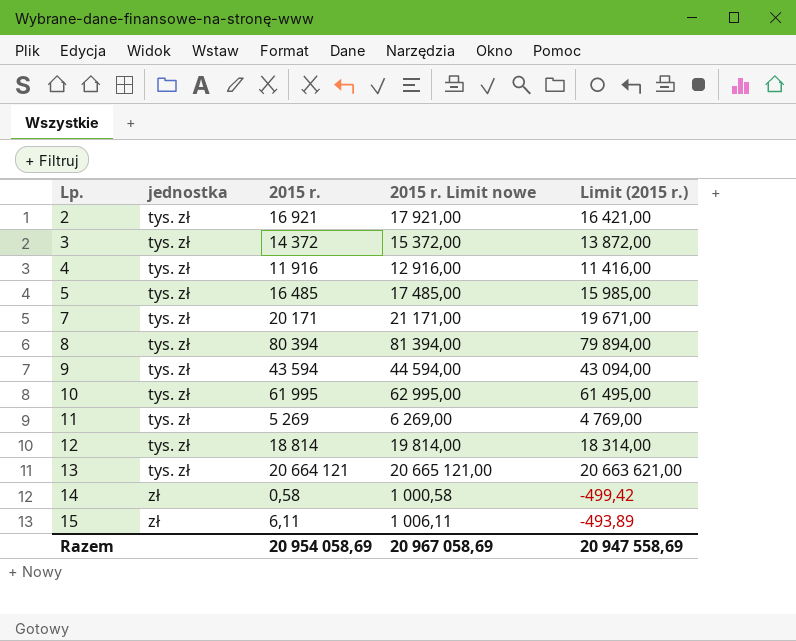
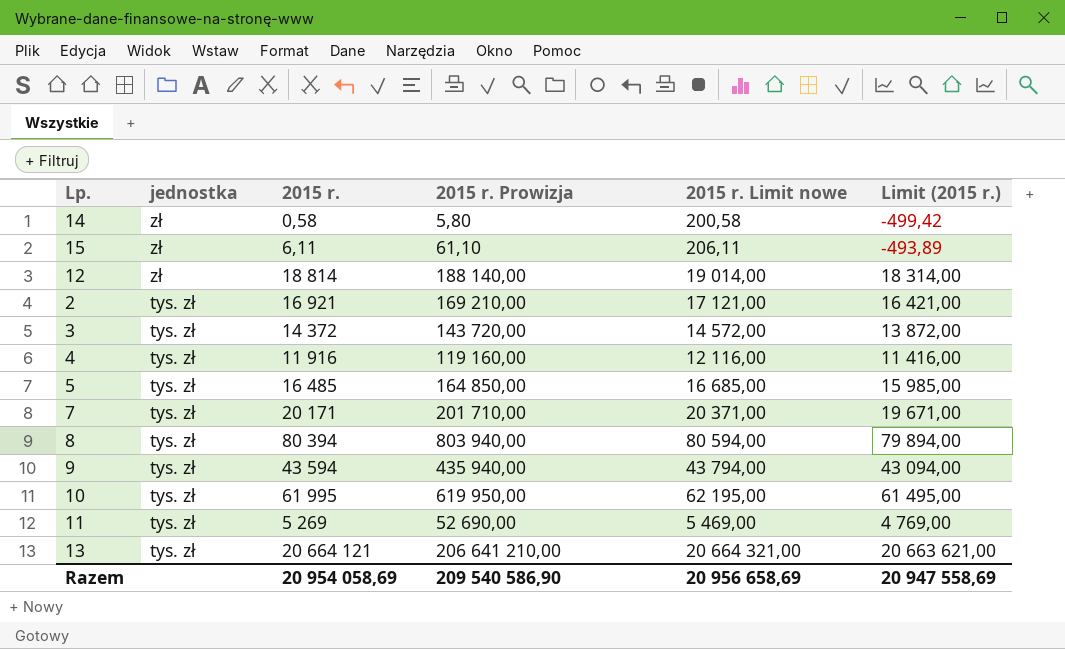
row order: Lp. ascending -> jednostka descending
column 2015 r. Prowizja | formula: none -> [2015 r.] * 10
column 2015 r. Limit nowe | formula: [2015 r.] + 1000 -> [2015 r.] + 200
12 | jednostka: tys. zł -> zł
Razem | 2015 r. Limit nowe: 20 967 058,69 -> 20 956 658,69

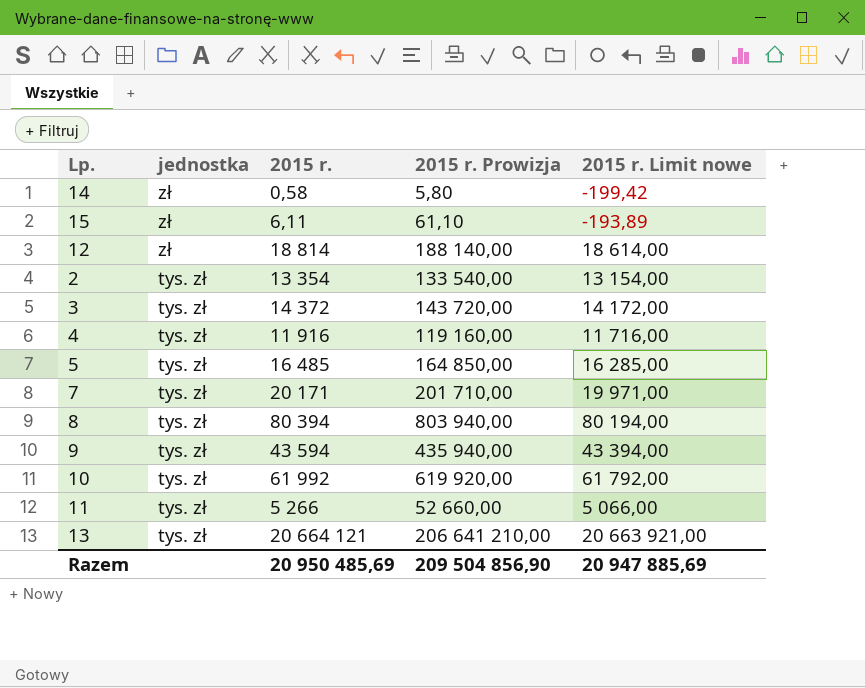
column Limit (2015 r.) | formula: [2015 r.] - 500 -> none
column 2015 r. Limit nowe | formula: [2015 r.] + 200 -> [2015 r.] - 200
2 | 2015 r.: 16 921 -> 13 354
2 | 2015 r. Prowizja: 169 210,00 -> 133 540,00
10 | 2015 r.: 61 995 -> 61 992
10 | 2015 r. Prowizja: 619 950,00 -> 619 920,00
11 | 2015 r.: 5 269 -> 5 266
11 | 2015 r. Prowizja: 52 690,00 -> 52 660,00
Razem | 2015 r.: 20 954 058,69 -> 20 950 485,69
Razem | 2015 r. Prowizja: 209 540 586,90 -> 209 504 856,90
Razem | 2015 r. Limit nowe: 20 956 658,69 -> 20 947 885,69

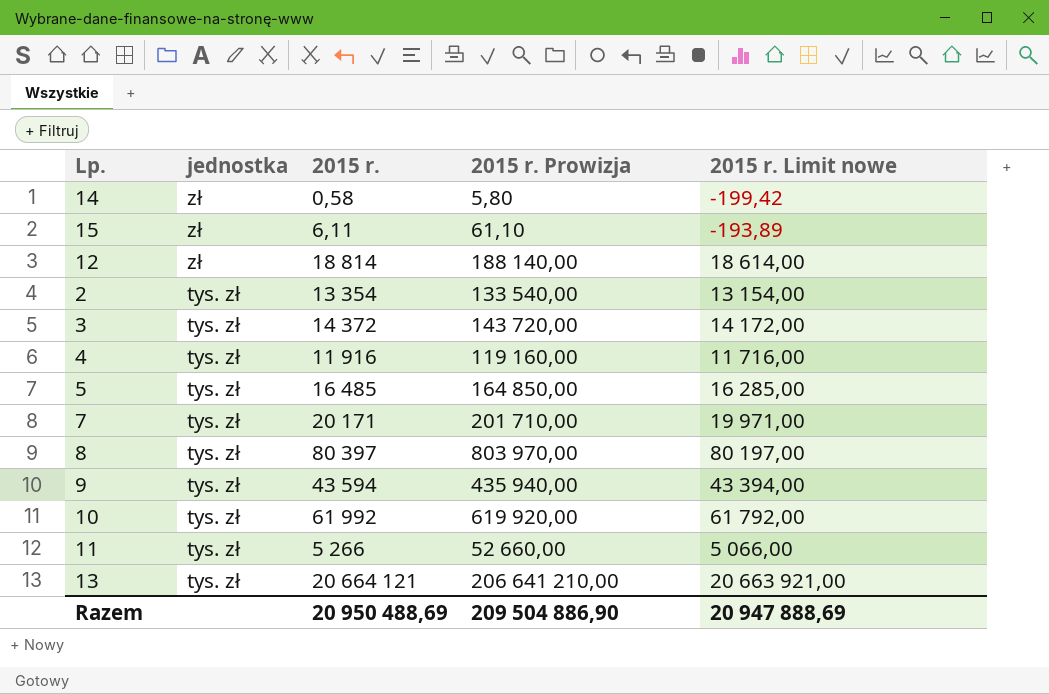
8 | 2015 r.: 80 394 -> 80 397
8 | 2015 r. Prowizja: 803 940,00 -> 803 970,00
8 | 2015 r. Limit nowe: 80 194,00 -> 80 197,00
Razem | 2015 r.: 20 950 485,69 -> 20 950 488,69
Razem | 2015 r. Prowizja: 209 504 856,90 -> 209 504 886,90
Razem | 2015 r. Limit nowe: 20 947 885,69 -> 20 947 888,69

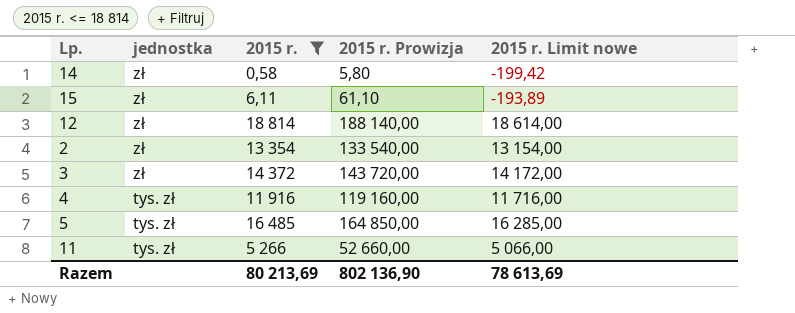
filter: none -> 2015 r. <= 18 814
2 | jednostka: tys. zł -> zł
3 | jednostka: tys. zł -> zł
Razem | 2015 r.: 20 950 488,69 -> 80 213,69
Razem | 2015 r. Prowizja: 209 504 886,90 -> 802 136,90
Razem | 2015 r. Limit nowe: 20 947 888,69 -> 78 613,69

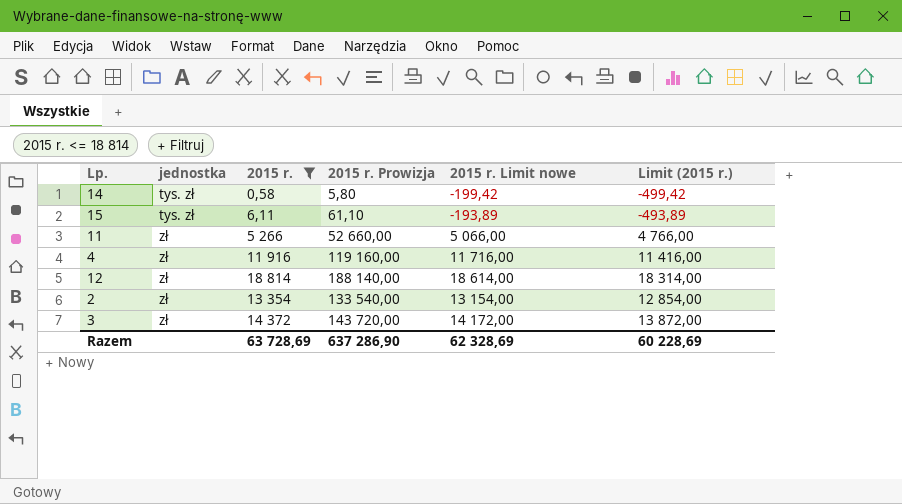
row order: jednostka descending -> jednostka ascending
column Limit (2015 r.) | formula: none -> [2015 r.] - 500
row 5: tys. zł | 16 485 | 164 850,00 | 16 285,00 -> none
14 | jednostka: zł -> tys. zł
15 | jednostka: zł -> tys. zł
11 | jednostka: tys. zł -> zł
4 | jednostka: tys. zł -> zł
Razem | 2015 r.: 80 213,69 -> 63 728,69
Razem | 2015 r. Prowizja: 802 136,90 -> 637 286,90
Razem | 2015 r. Limit nowe: 78 613,69 -> 62 328,69

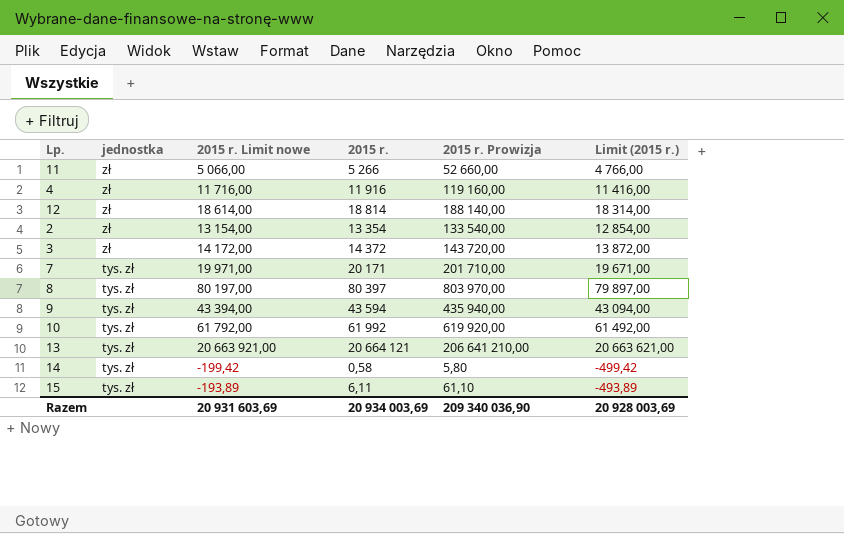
filter: 2015 r. <= 18 814 -> none
row order: jednostka ascending -> jednostka descending
column 2015 r. Limit nowe | position: 5 -> 3
Razem | 2015 r. Limit nowe: 62 328,69 -> 20 931 603,69
Razem | 2015 r.: 63 728,69 -> 20 934 003,69
Razem | 2015 r. Prowizja: 637 286,90 -> 209 340 036,90
Razem | Limit (2015 r.): 60 228,69 -> 20 928 003,69

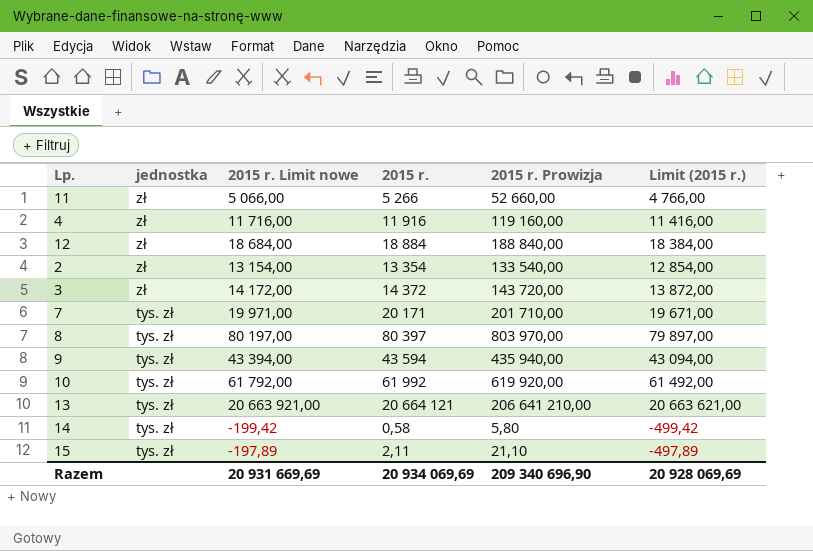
12 | 2015 r. Limit nowe: 18 614,00 -> 18 684,00
12 | 2015 r.: 18 814 -> 18 884
12 | 2015 r. Prowizja: 188 140,00 -> 188 840,00
12 | Limit (2015 r.): 18 314,00 -> 18 384,00
15 | 2015 r. Limit nowe: -193,89 -> -197,89
15 | 2015 r.: 6,11 -> 2,11
15 | 2015 r. Prowizja: 61,10 -> 21,10
15 | Limit (2015 r.): -493,89 -> -497,89
Razem | 2015 r. Limit nowe: 20 931 603,69 -> 20 931 669,69
Razem | 2015 r.: 20 934 003,69 -> 20 934 069,69
Razem | 2015 r. Prowizja: 209 340 036,90 -> 209 340 696,90
Razem | Limit (2015 r.): 20 928 003,69 -> 20 928 069,69

